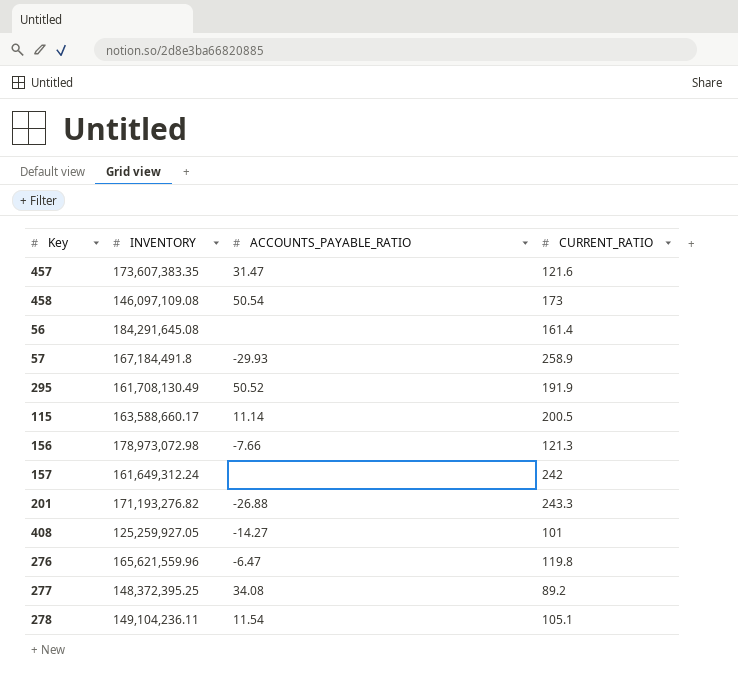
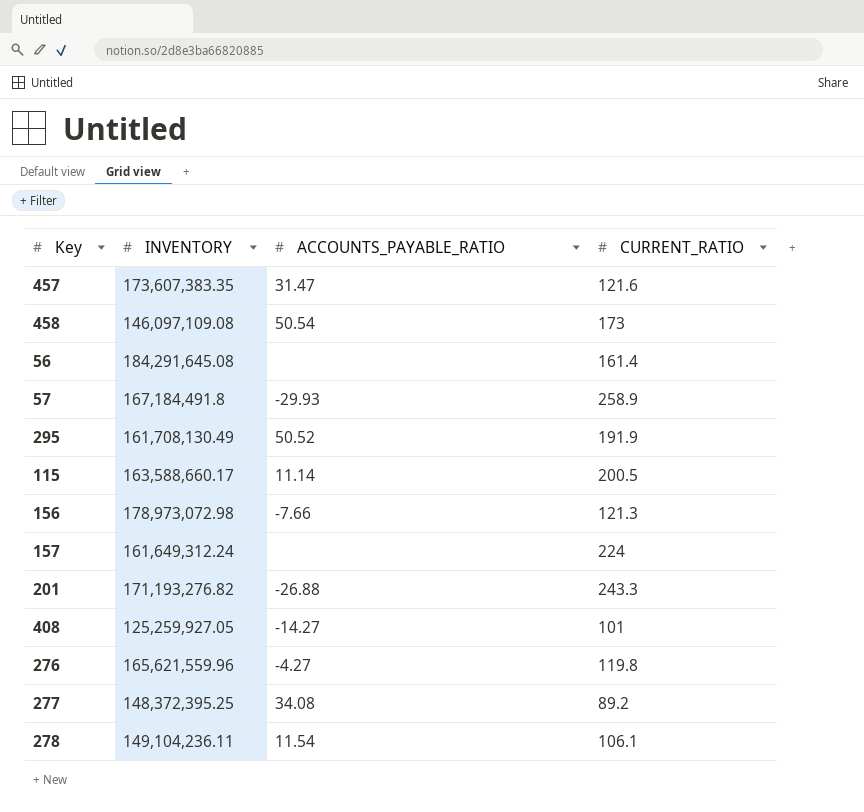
157 | CURRENT_RATIO: 242 -> 224
276 | ACCOUNTS_PAYABLE_RATIO: -6.47 -> -4.27
278 | CURRENT_RATIO: 105.1 -> 106.1

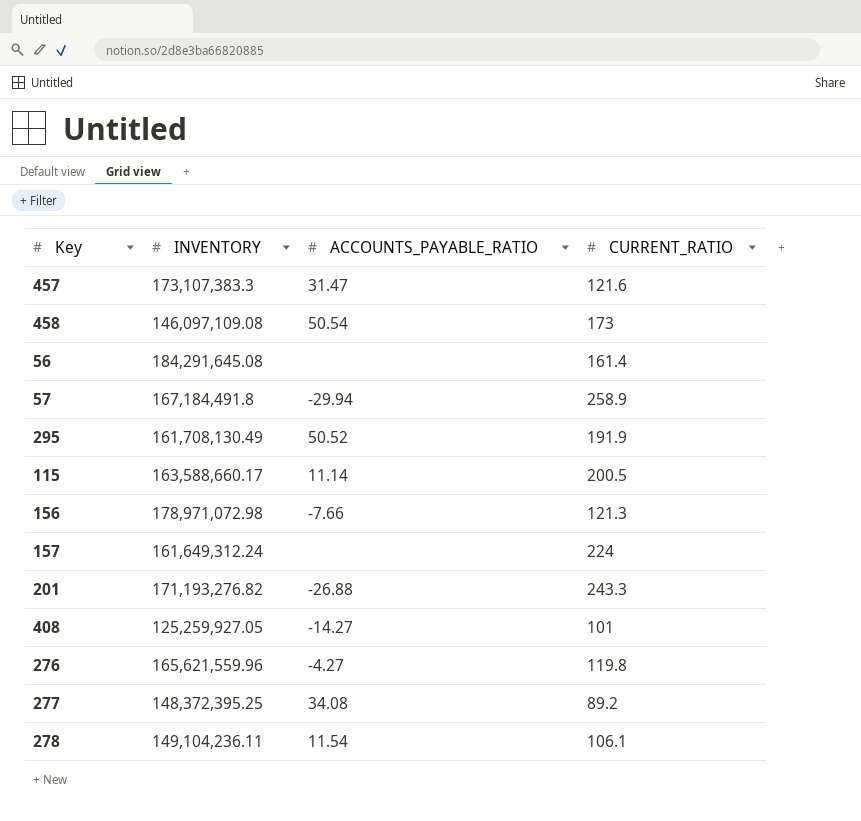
457 | INVENTORY: 173,607,383.35 -> 173,107,383.3
57 | ACCOUNTS_PAYABLE_RATIO: -29.93 -> -29.94
156 | INVENTORY: 178,973,072.98 -> 178,971,072.98

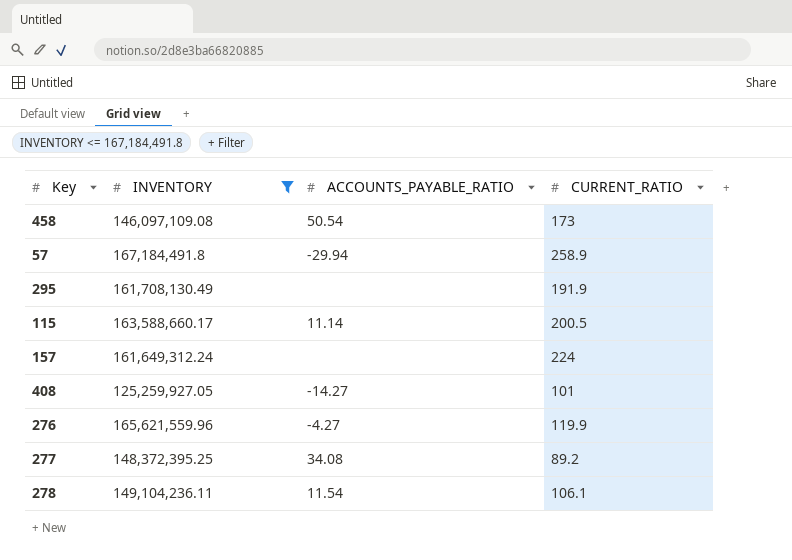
filter: none -> INVENTORY <= 167,184,491.8
295 | ACCOUNTS_PAYABLE_RATIO: 50.52 -> none
276 | CURRENT_RATIO: 119.8 -> 119.9

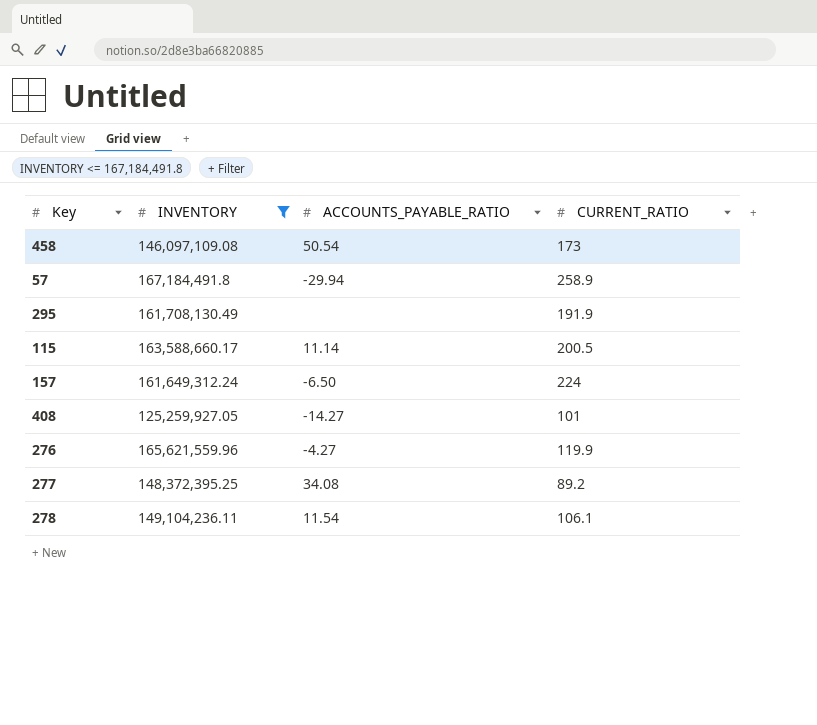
157 | ACCOUNTS_PAYABLE_RATIO: none -> -6.50

